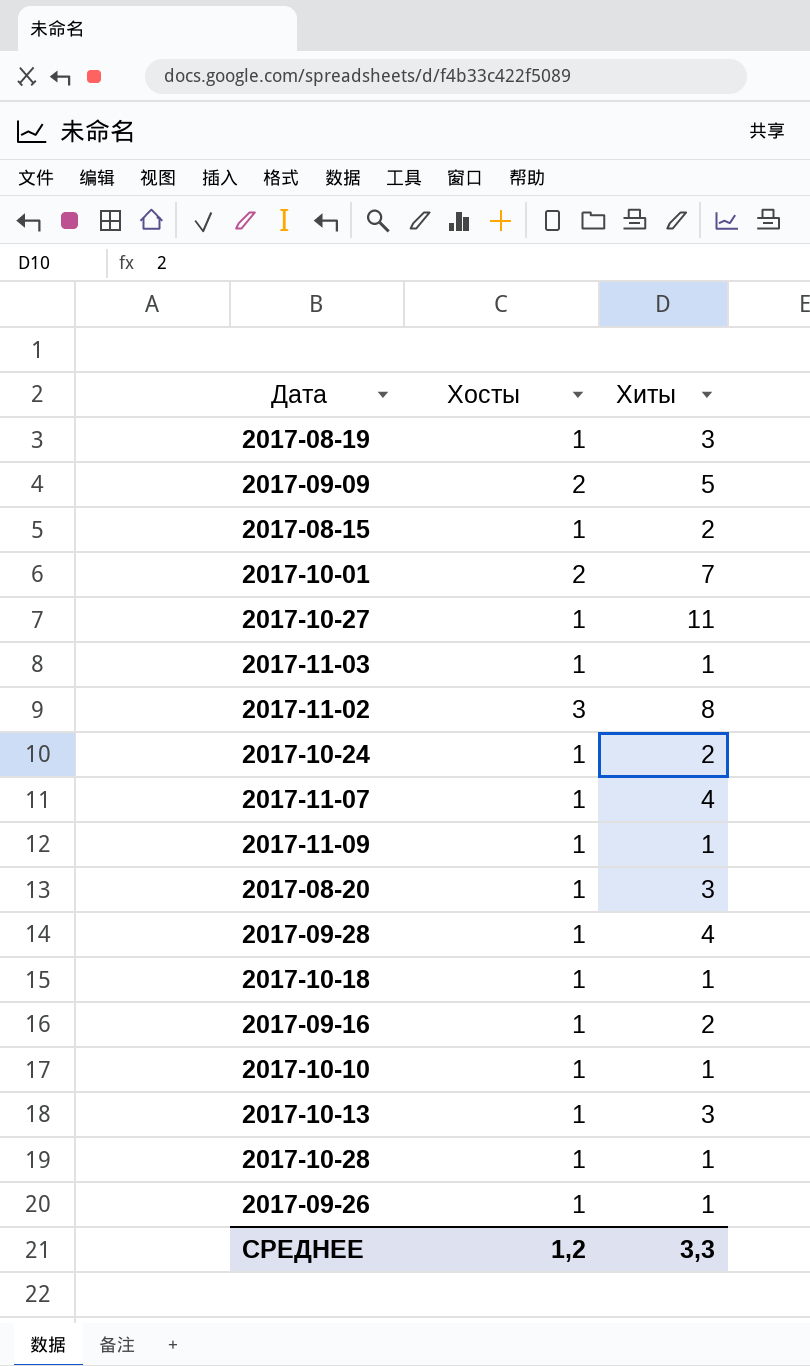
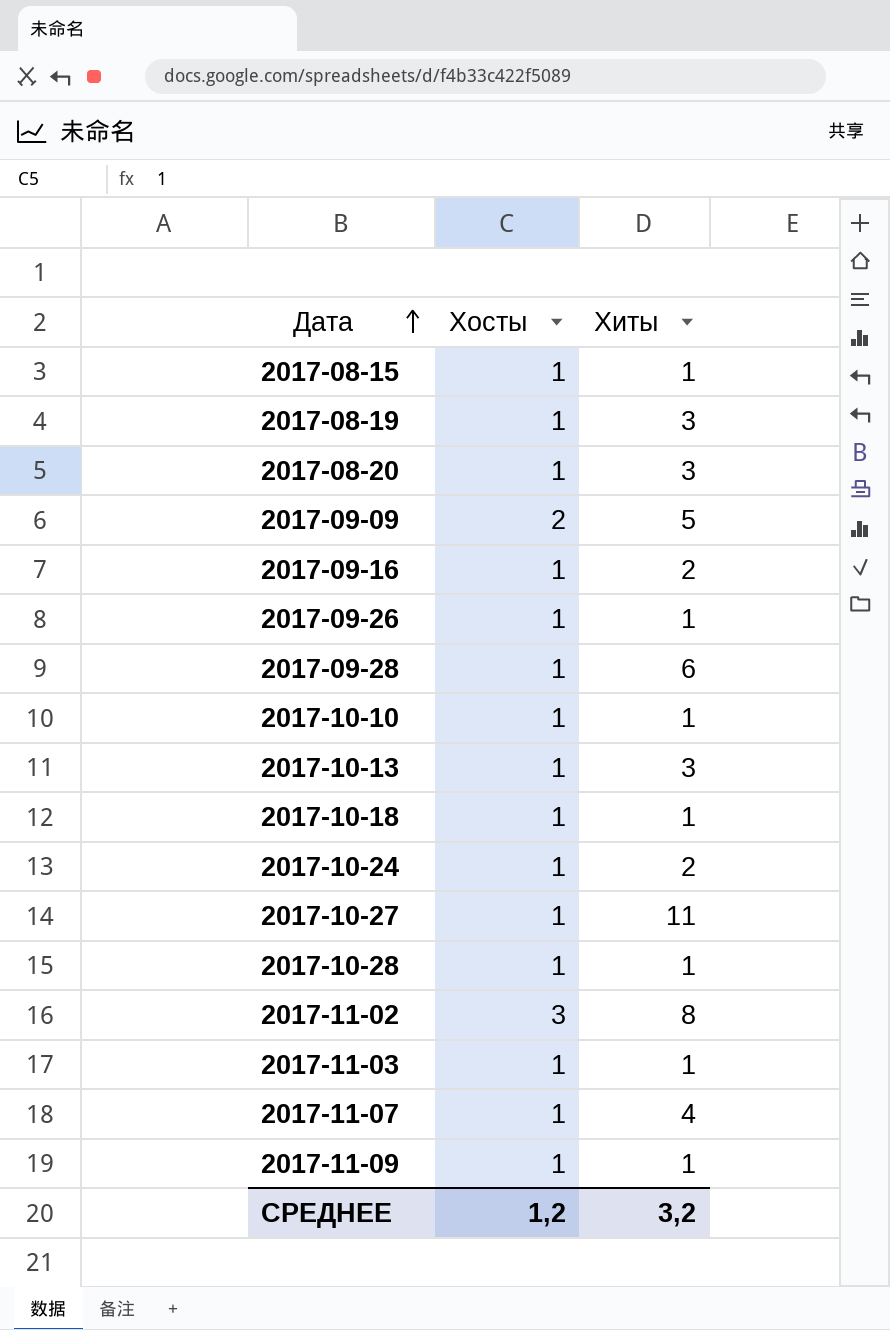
row order: none -> Дата ascending
row 2017-10-01: 2 | 7 -> none
2017-08-15 | Хиты: 2 -> 1
2017-09-28 | Хиты: 4 -> 6
СРЕДНЕЕ | Хиты: 3,3 -> 3,2

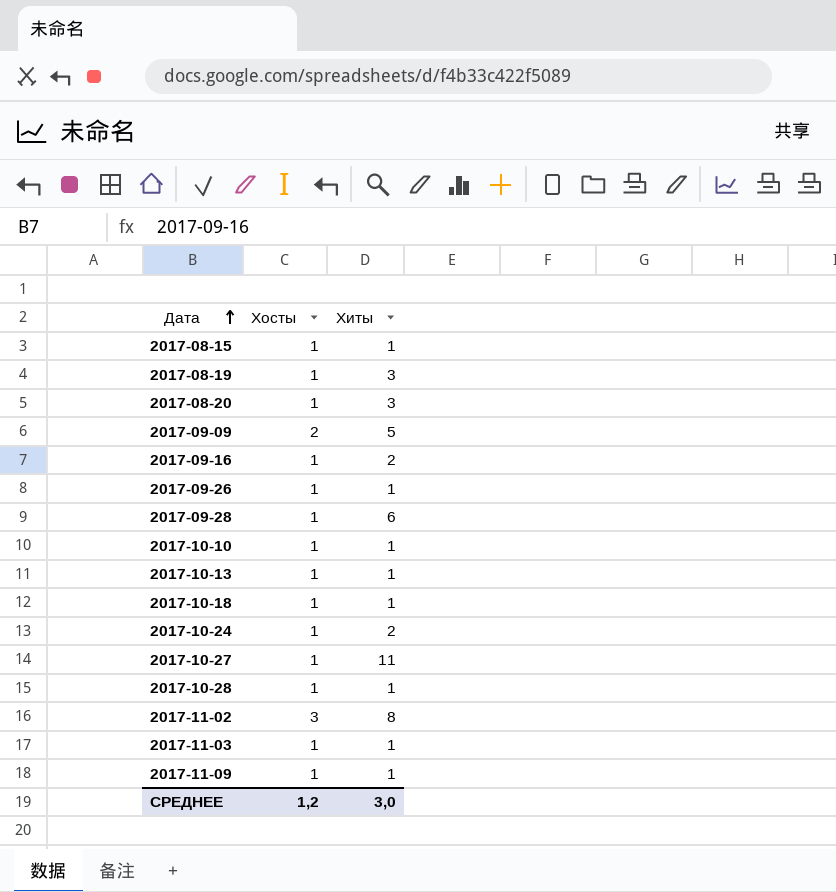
row 2017-11-07: 1 | 4 -> none
2017-10-13 | Хиты: 3 -> 1
СРЕДНЕЕ | Хиты: 3,2 -> 3,0

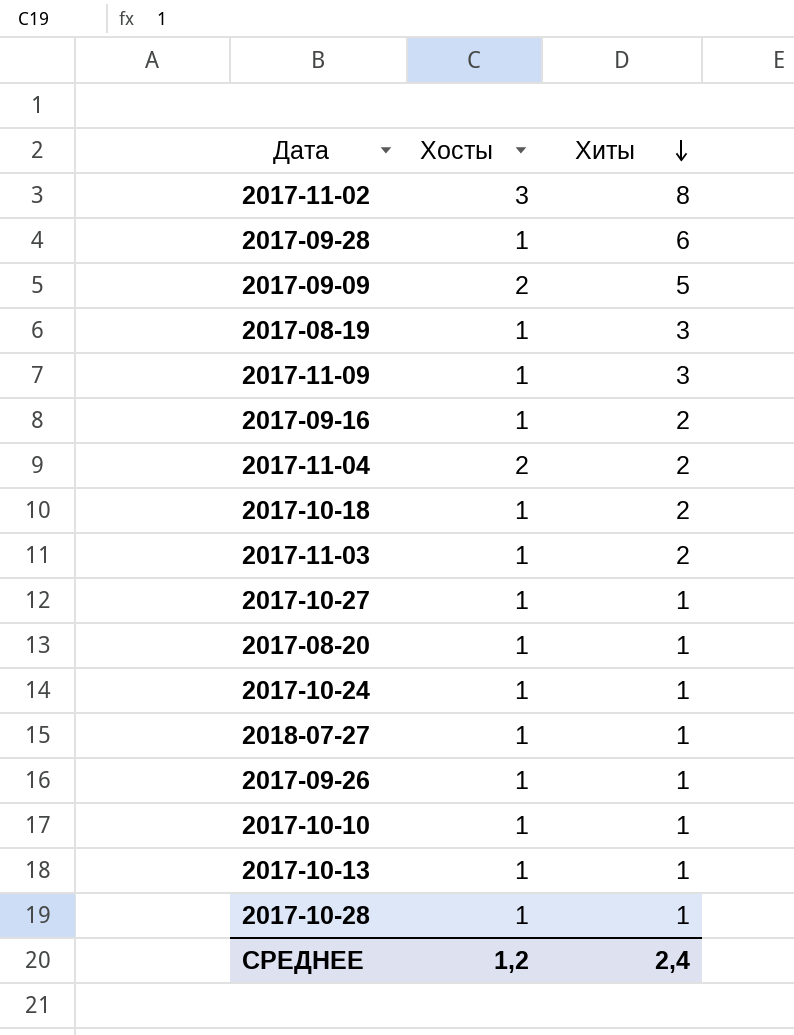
row order: Дата ascending -> Хиты descending
row 2017-08-15: 1 | 1 -> none
2017-11-09 | Хиты: 1 -> 3
row 2017-11-04: none -> 2 | 2
2017-10-18 | Хиты: 1 -> 2
2017-11-03 | Хиты: 1 -> 2
2017-10-27 | Хиты: 11 -> 1
2017-08-20 | Хиты: 3 -> 1
2017-10-24 | Хиты: 2 -> 1
row 2018-07-27: none -> 1 | 1
СРЕДНЕЕ | Хиты: 3,0 -> 2,4

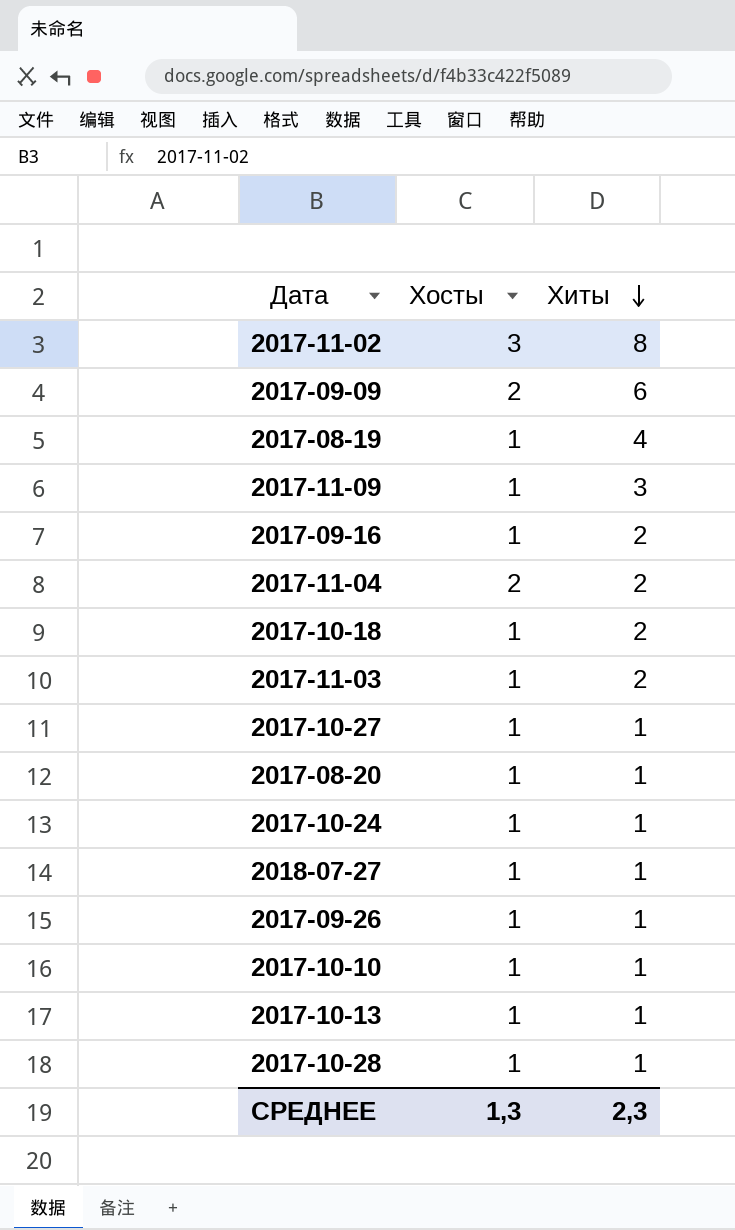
row 2017-09-28: 1 | 6 -> none
2017-09-09 | Хиты: 5 -> 6
2017-08-19 | Хиты: 3 -> 4
СРЕДНЕЕ | Хосты: 1,2 -> 1,3
СРЕДНЕЕ | Хиты: 2,4 -> 2,3

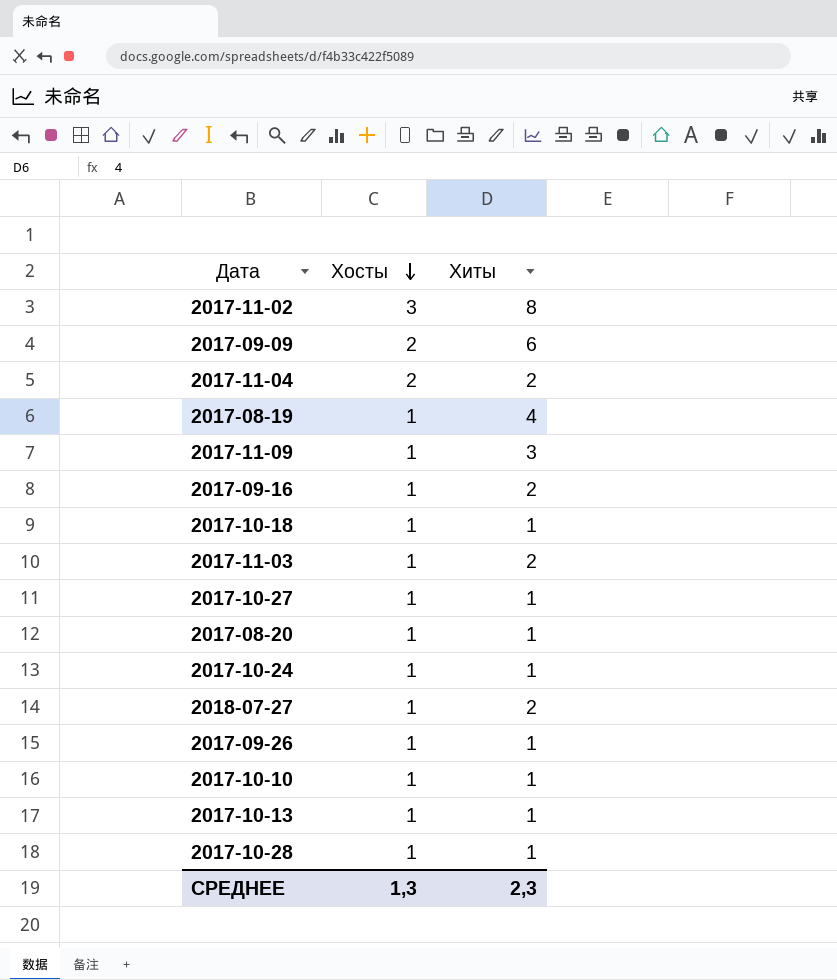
row order: Хиты descending -> Хосты descending
2017-10-18 | Хиты: 2 -> 1
2018-07-27 | Хиты: 1 -> 2

